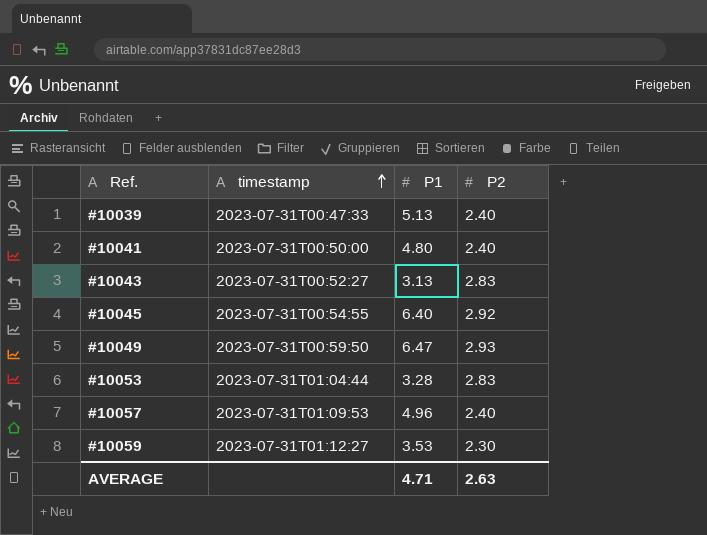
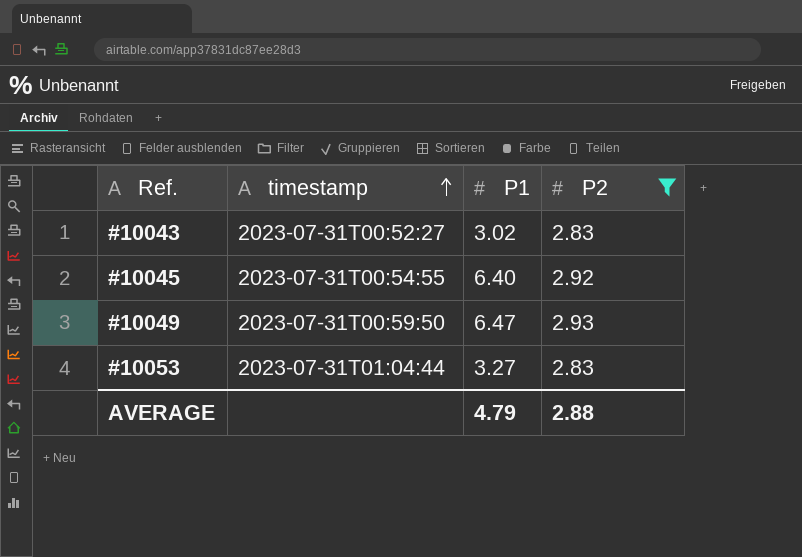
filter: none -> P2 >= 2.83
#10043 | P1: 3.13 -> 3.02
#10053 | P1: 3.28 -> 3.27
AVERAGE | P1: 4.71 -> 4.79
AVERAGE | P2: 2.63 -> 2.88

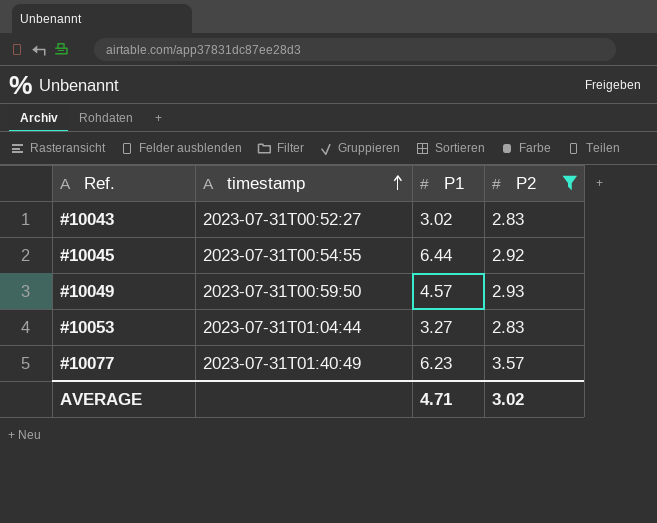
#10045 | P1: 6.40 -> 6.44
#10049 | P1: 6.47 -> 4.57
row #10077: none -> 2023-07-31T01:40:49 | 6.23 | 3.57
AVERAGE | P1: 4.79 -> 4.71
AVERAGE | P2: 2.88 -> 3.02

